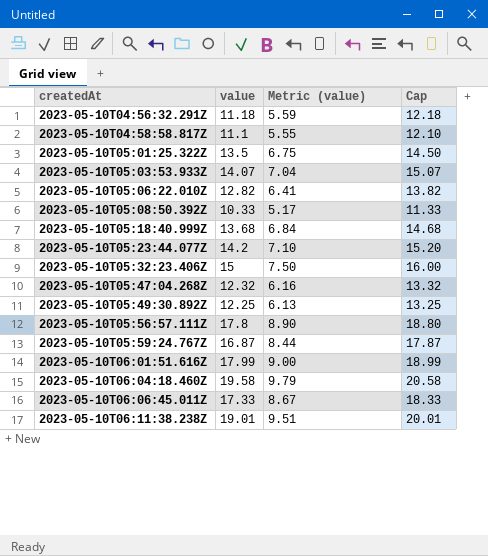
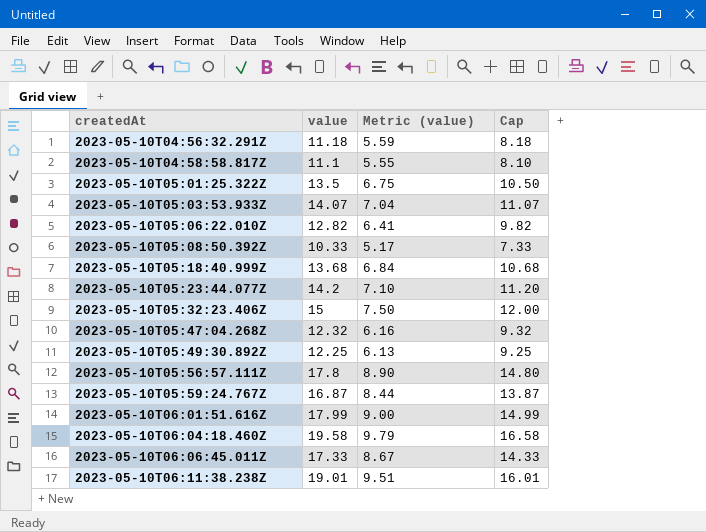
column Cap | formula: [value] + 1 -> [value] - 3

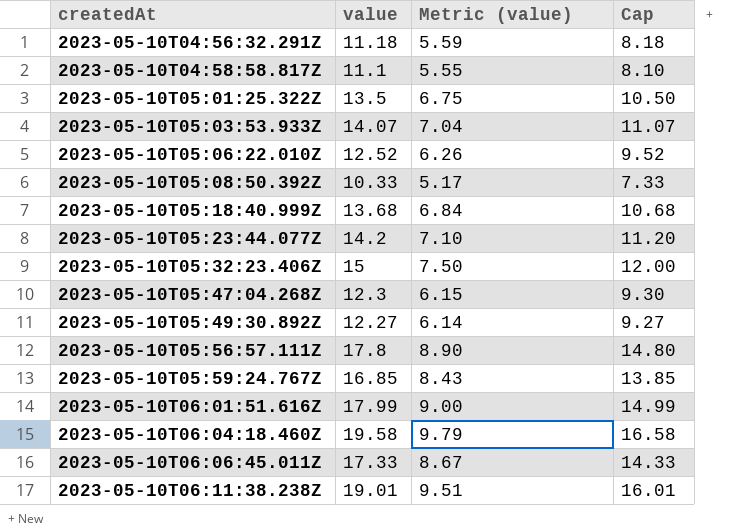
2023-05-10T05:06:22.010Z | value: 12.82 -> 12.52
2023-05-10T05:06:22.010Z | Metric (value): 6.41 -> 6.26
2023-05-10T05:06:22.010Z | Cap: 9.82 -> 9.52
2023-05-10T05:47:04.268Z | value: 12.32 -> 12.3
2023-05-10T05:47:04.268Z | Metric (value): 6.16 -> 6.15
2023-05-10T05:47:04.268Z | Cap: 9.32 -> 9.30
2023-05-10T05:49:30.892Z | value: 12.25 -> 12.27
2023-05-10T05:49:30.892Z | Metric (value): 6.13 -> 6.14
2023-05-10T05:49:30.892Z | Cap: 9.25 -> 9.27
2023-05-10T05:59:24.767Z | value: 16.87 -> 16.85
2023-05-10T05:59:24.767Z | Metric (value): 8.44 -> 8.43
2023-05-10T05:59:24.767Z | Cap: 13.87 -> 13.85

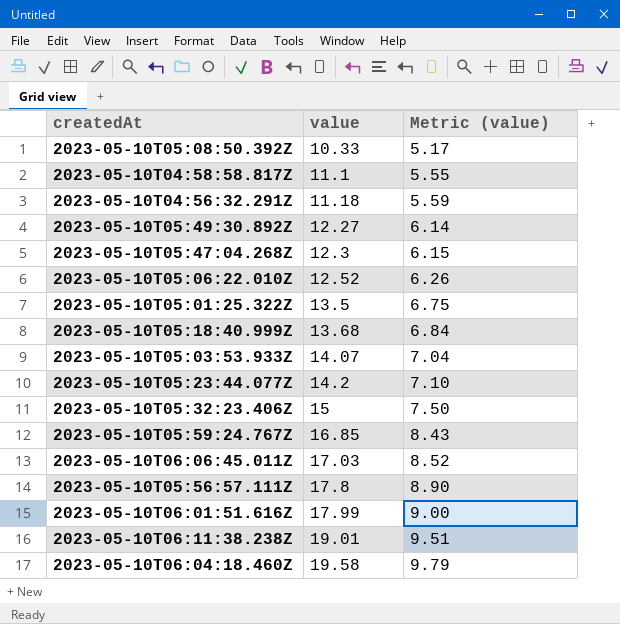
row order: createdAt ascending -> value ascending
column Cap | formula: [value] - 3 -> none
2023-05-10T06:06:45.011Z | value: 17.33 -> 17.03
2023-05-10T06:06:45.011Z | Metric (value): 8.67 -> 8.52

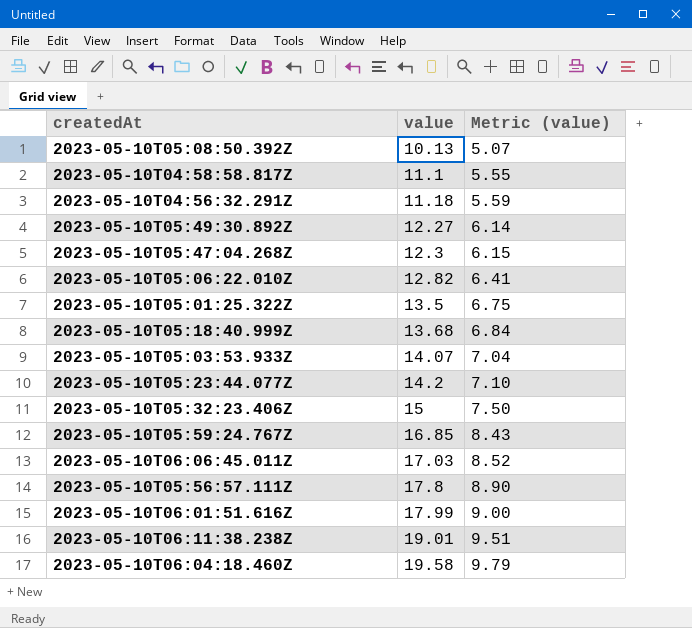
2023-05-10T05:08:50.392Z | value: 10.33 -> 10.13
2023-05-10T05:08:50.392Z | Metric (value): 5.17 -> 5.07
2023-05-10T05:06:22.010Z | value: 12.52 -> 12.82
2023-05-10T05:06:22.010Z | Metric (value): 6.26 -> 6.41

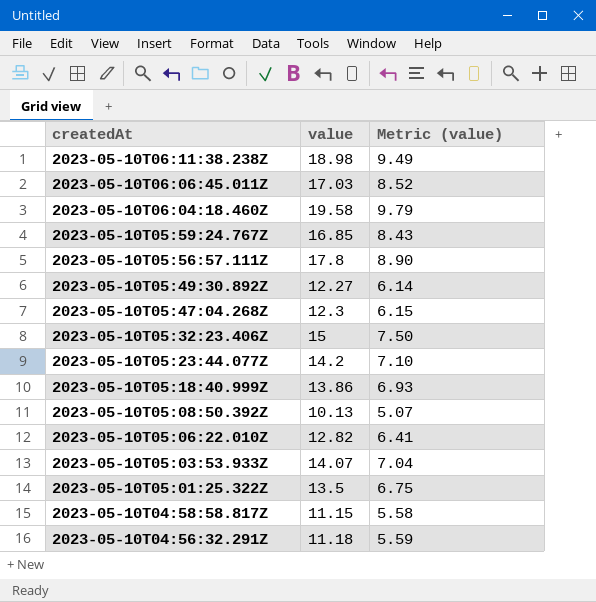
row order: value ascending -> createdAt descending
row 2023-05-10T06:01:51.616Z: 17.99 | 9.00 -> none
2023-05-10T06:11:38.238Z | value: 19.01 -> 18.98
2023-05-10T06:11:38.238Z | Metric (value): 9.51 -> 9.49
2023-05-10T05:18:40.999Z | value: 13.68 -> 13.86
2023-05-10T05:18:40.999Z | Metric (value): 6.84 -> 6.93
2023-05-10T04:58:58.817Z | value: 11.1 -> 11.15
2023-05-10T04:58:58.817Z | Metric (value): 5.55 -> 5.58

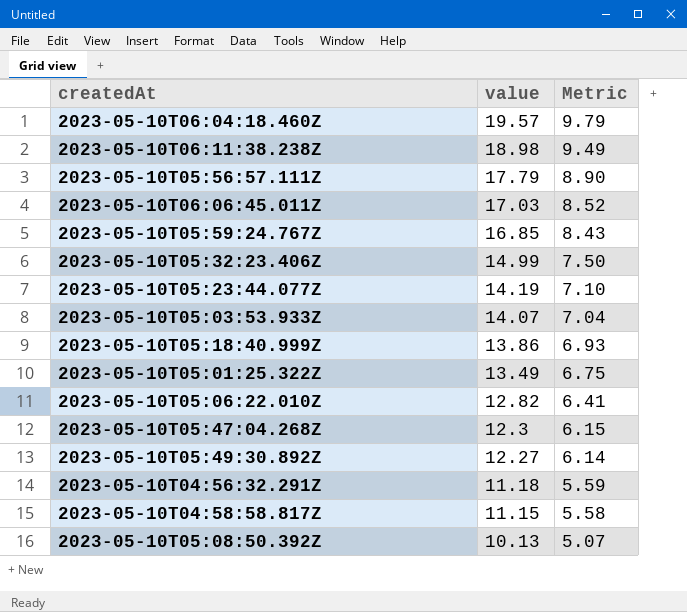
row order: createdAt descending -> value descending
column name: Metric (value) -> Metric
2023-05-10T06:04:18.460Z | value: 19.58 -> 19.57
2023-05-10T05:56:57.111Z | value: 17.8 -> 17.79
2023-05-10T05:32:23.406Z | value: 15 -> 14.99
2023-05-10T05:23:44.077Z | value: 14.2 -> 14.19
2023-05-10T05:01:25.322Z | value: 13.5 -> 13.49

